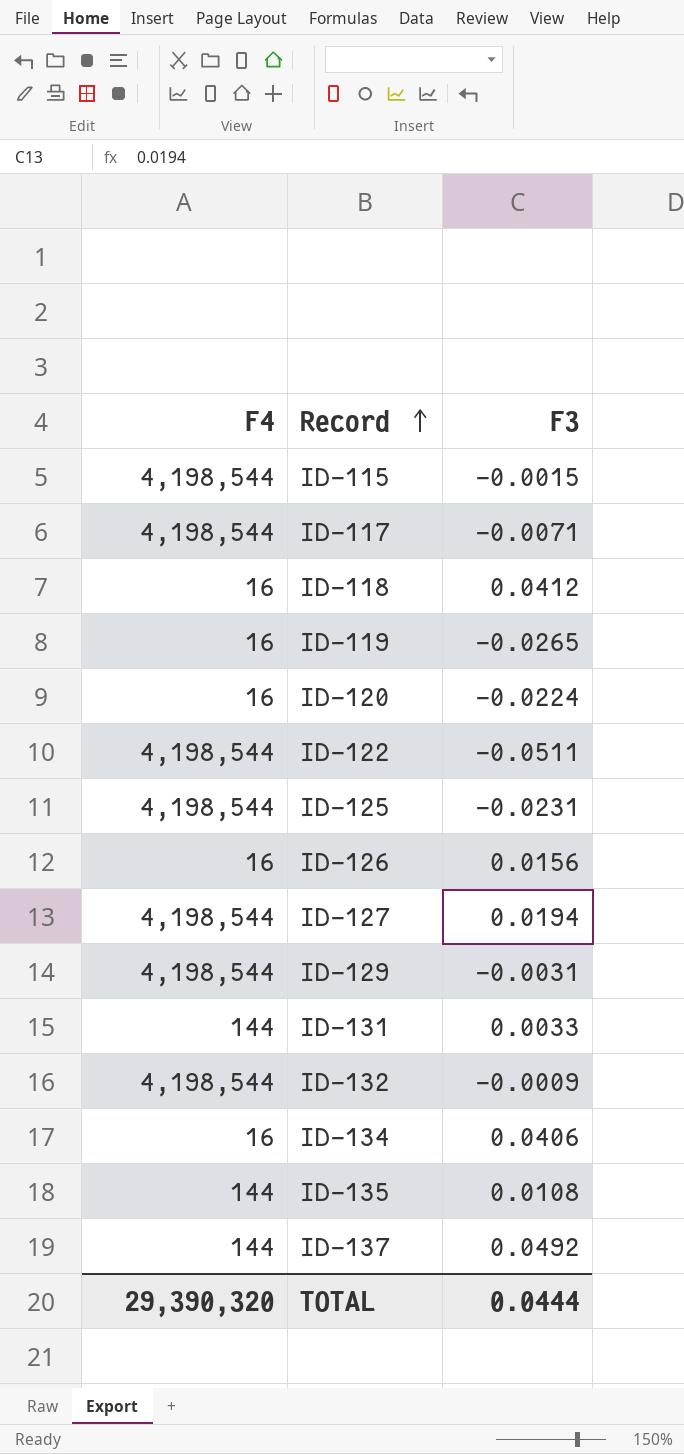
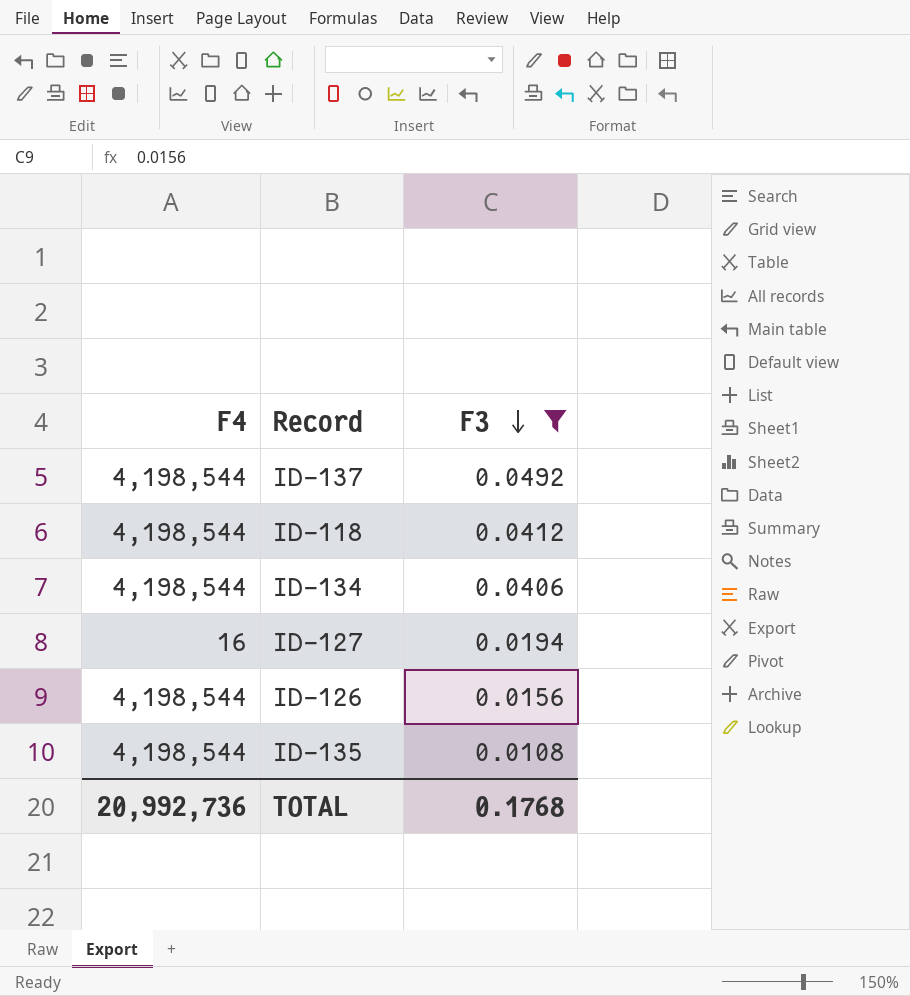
filter: none -> F3 >= 0.0108
row order: Record ascending -> F3 descending
ID-137 | F4: 144 -> 4,198,544
ID-118 | F4: 16 -> 4,198,544
ID-134 | F4: 16 -> 4,198,544
ID-127 | F4: 4,198,544 -> 16
ID-126 | F4: 16 -> 4,198,544
ID-135 | F4: 144 -> 4,198,544
TOTAL | F4: 29,390,320 -> 20,992,736
TOTAL | F3: 0.0444 -> 0.1768

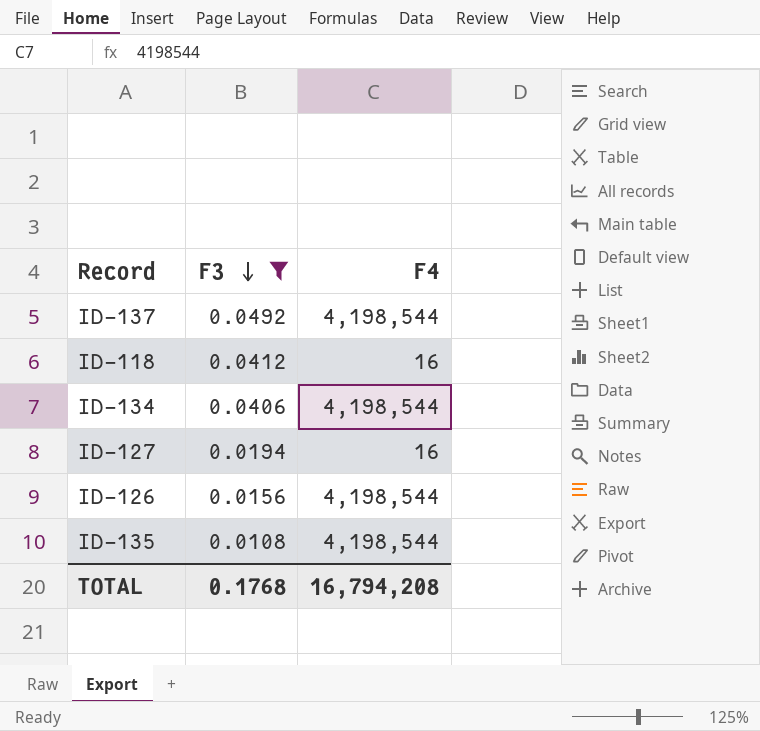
column F4 | position: 1 -> 3
ID-118 | F4: 4,198,544 -> 16
TOTAL | F4: 20,992,736 -> 16,794,208

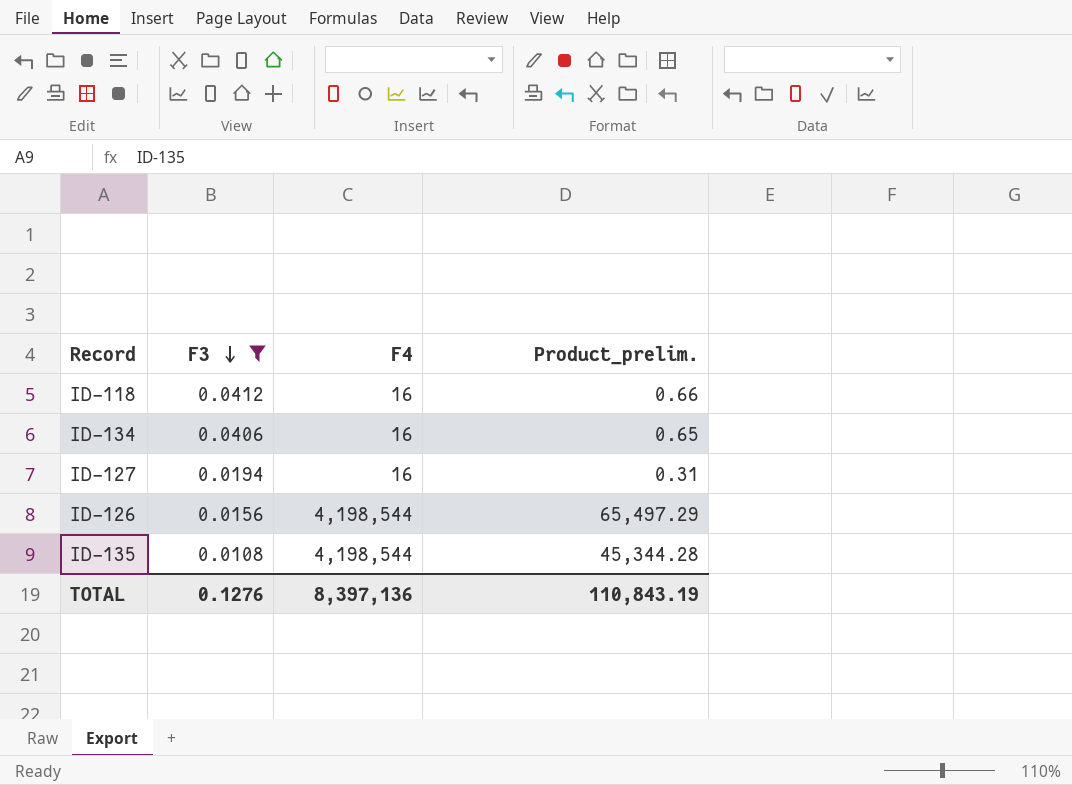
column Product_prelim. | formula: none -> [F3] * [F4]
row ID-137: 0.0492 | 4,198,544 -> none
ID-134 | F4: 4,198,544 -> 16
TOTAL | F3: 0.1768 -> 0.1276
TOTAL | F4: 16,794,208 -> 8,397,136

